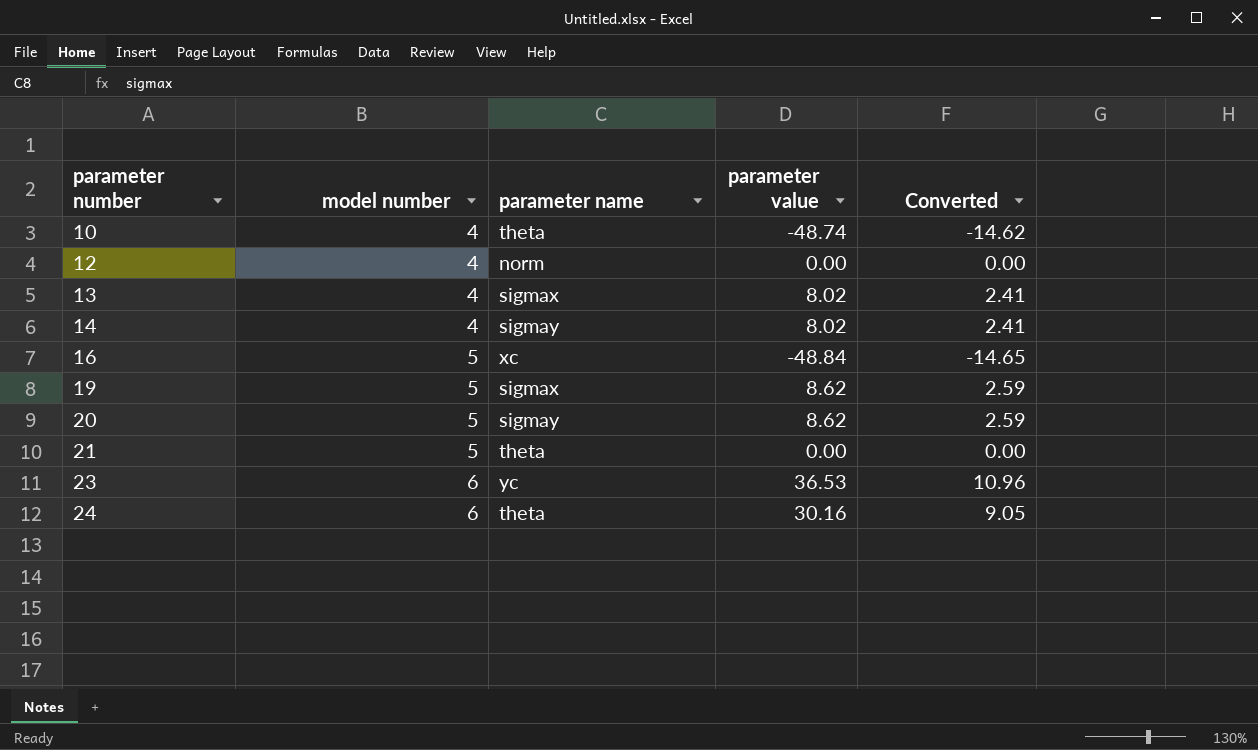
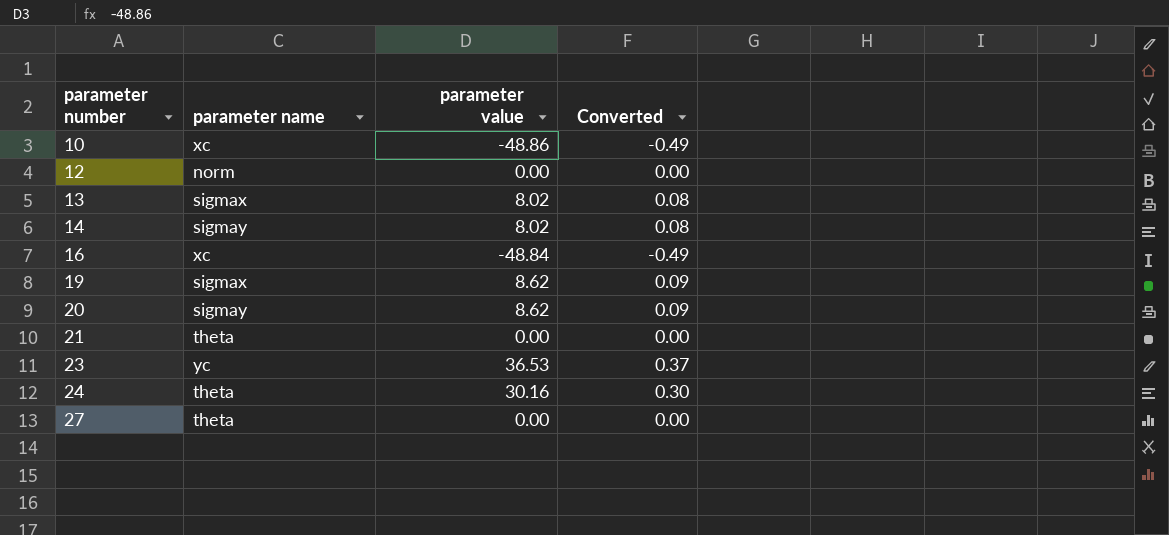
column model number | position: 2 -> none
column Converted | formula: [parameter value] * 0.3 -> [parameter value] * 0.01
10 | parameter name: theta -> xc
10 | parameter value: -48.74 -> -48.86
row 27: none -> theta | 0.00 | 0.00

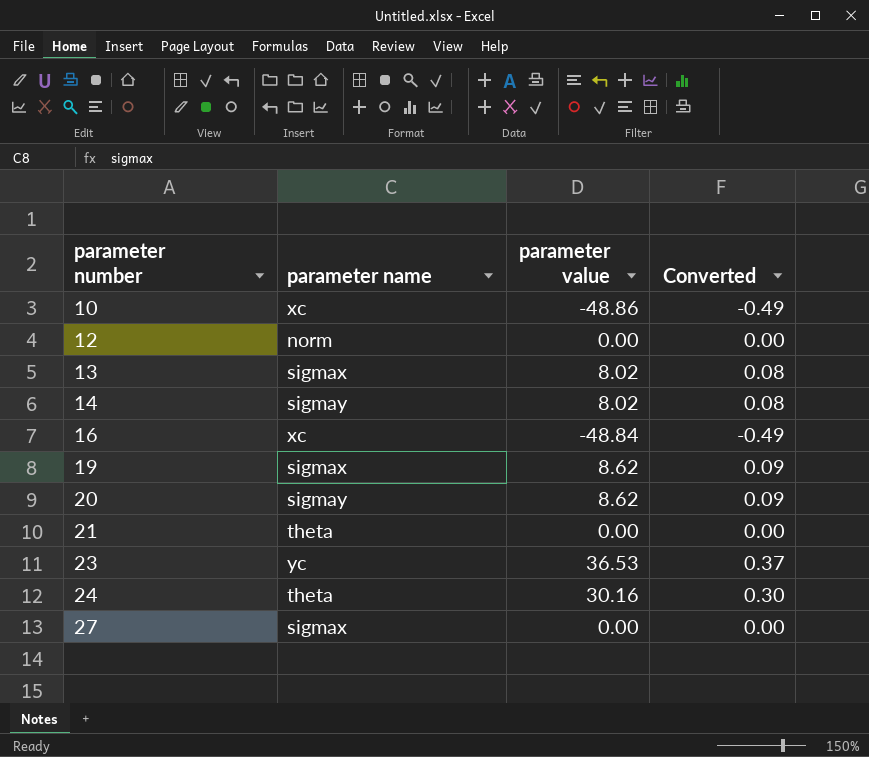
27 | parameter name: theta -> sigmax

